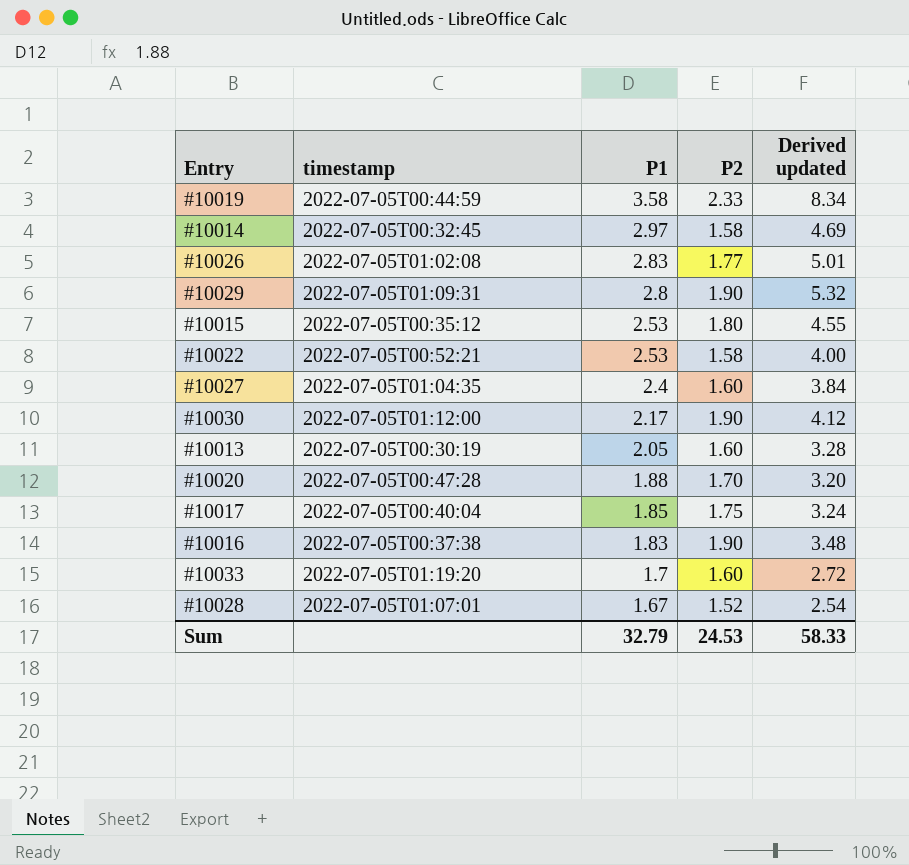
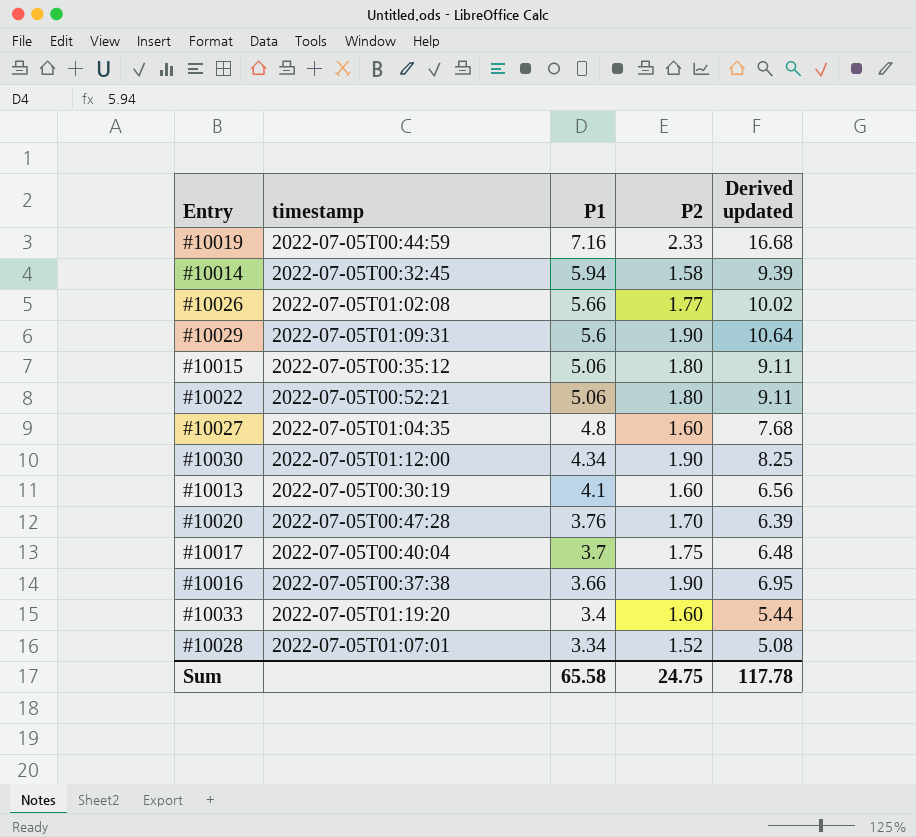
#10019 | P1: 3.58 -> 7.16
#10019 | Derived updated: 8.34 -> 16.68
#10014 | P1: 2.97 -> 5.94
#10014 | Derived updated: 4.69 -> 9.39
#10026 | P1: 2.83 -> 5.66
#10026 | Derived updated: 5.01 -> 10.02
#10029 | P1: 2.8 -> 5.6
#10029 | Derived updated: 5.32 -> 10.64
#10015 | P1: 2.53 -> 5.06
#10015 | Derived updated: 4.55 -> 9.11
#10022 | P1: 2.53 -> 5.06
#10022 | P2: 1.58 -> 1.80
#10022 | Derived updated: 4.00 -> 9.11
#10027 | P1: 2.4 -> 4.8
#10027 | Derived updated: 3.84 -> 7.68
#10030 | P1: 2.17 -> 4.34
#10030 | Derived updated: 4.12 -> 8.25
#10013 | P1: 2.05 -> 4.1
#10013 | Derived updated: 3.28 -> 6.56
#10020 | P1: 1.88 -> 3.76
#10020 | Derived updated: 3.20 -> 6.39
#10017 | P1: 1.85 -> 3.7
#10017 | Derived updated: 3.24 -> 6.48
#10016 | P1: 1.83 -> 3.66
#10016 | Derived updated: 3.48 -> 6.95
#10033 | P1: 1.7 -> 3.4
#10033 | Derived updated: 2.72 -> 5.44
#10028 | P1: 1.67 -> 3.34
#10028 | Derived updated: 2.54 -> 5.08
Sum | P1: 32.79 -> 65.58
Sum | P2: 24.53 -> 24.75
Sum | Derived updated: 58.33 -> 117.78

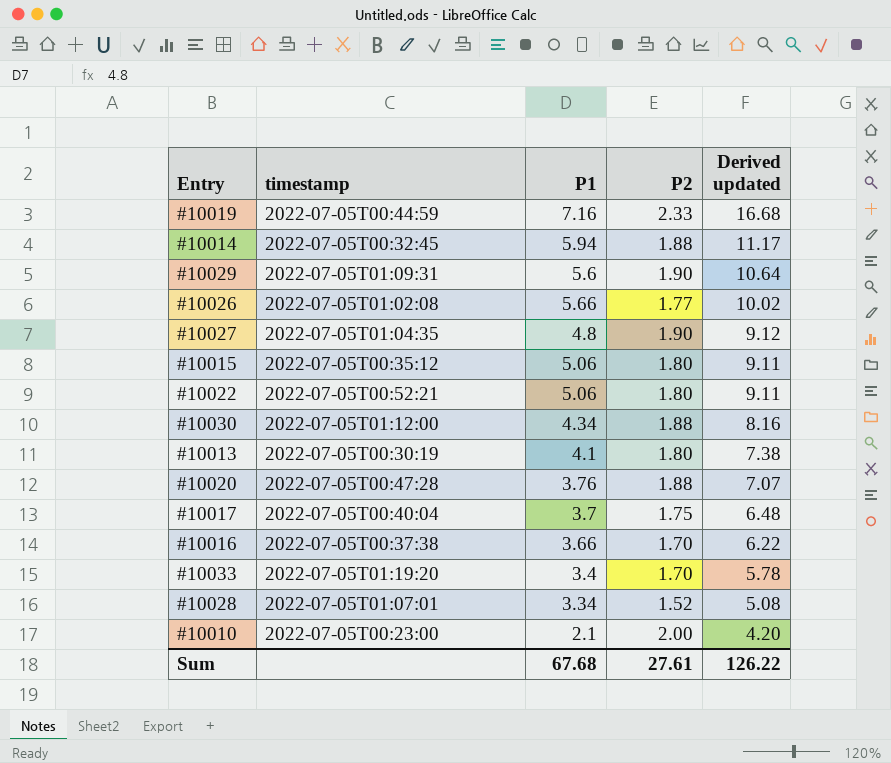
row order: P1 descending -> Derived updated descending
#10014 | P2: 1.58 -> 1.88
#10014 | Derived updated: 9.39 -> 11.17
#10027 | P2: 1.60 -> 1.90
#10027 | Derived updated: 7.68 -> 9.12
#10030 | P2: 1.90 -> 1.88
#10030 | Derived updated: 8.25 -> 8.16
#10013 | P2: 1.60 -> 1.80
#10013 | Derived updated: 6.56 -> 7.38
#10020 | P2: 1.70 -> 1.88
#10020 | Derived updated: 6.39 -> 7.07
#10016 | P2: 1.90 -> 1.70
#10016 | Derived updated: 6.95 -> 6.22
#10033 | P2: 1.60 -> 1.70
#10033 | Derived updated: 5.44 -> 5.78
row #10010: none -> 2022-07-05T00:23:00 | 2.1 | 2.00 | 4.20
Sum | P1: 65.58 -> 67.68
Sum | P2: 24.75 -> 27.61
Sum | Derived updated: 117.78 -> 126.22

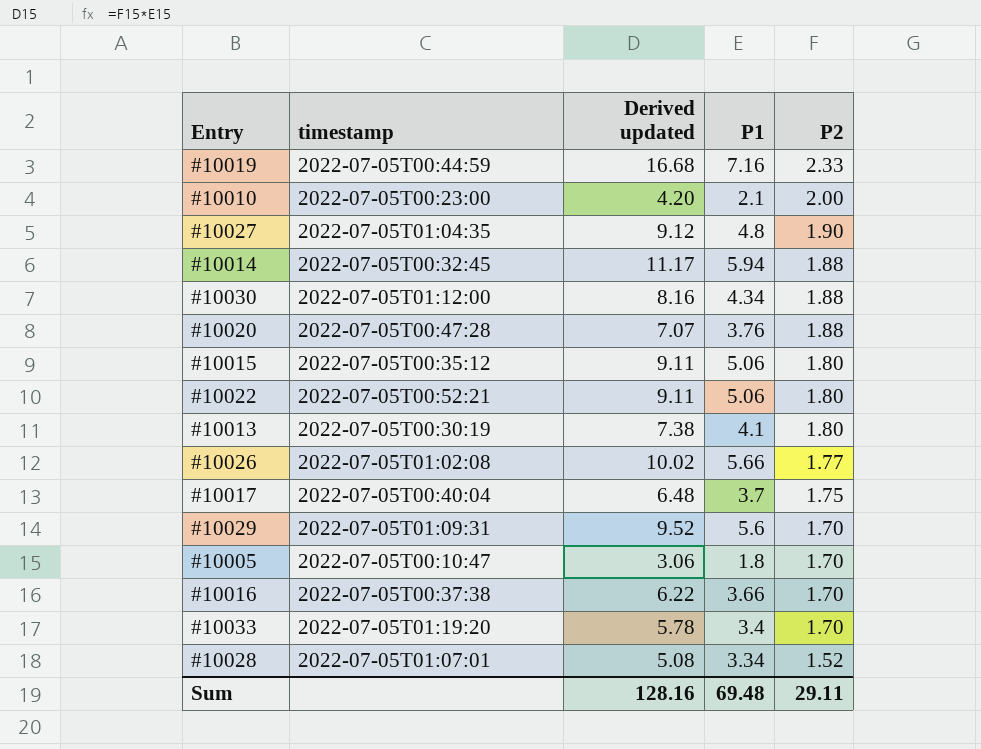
row order: Derived updated descending -> P2 descending
column Derived updated | position: 5 -> 3
#10029 | Derived updated: 10.64 -> 9.52
#10029 | P2: 1.90 -> 1.70
row #10005: none -> 2022-07-05T00:10:47 | 3.06 | 1.8 | 1.70
Sum | Derived updated: 126.22 -> 128.16
Sum | P1: 67.68 -> 69.48
Sum | P2: 27.61 -> 29.11

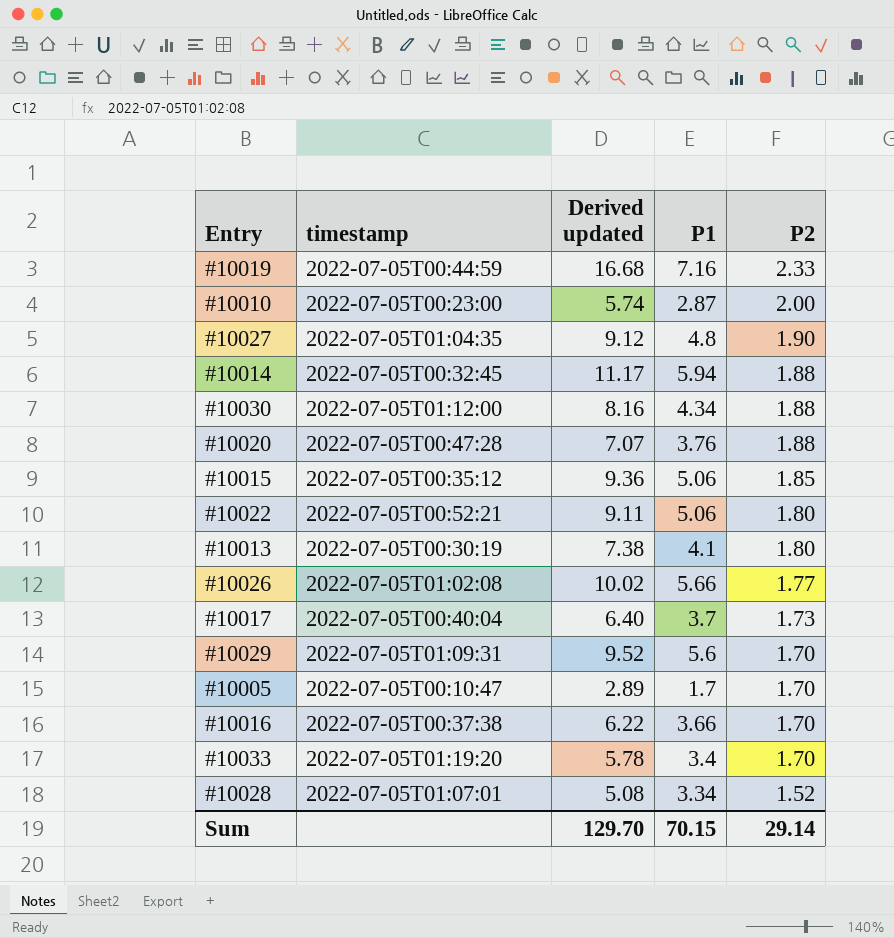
#10010 | Derived updated: 4.20 -> 5.74
#10010 | P1: 2.1 -> 2.87
#10015 | Derived updated: 9.11 -> 9.36
#10015 | P2: 1.80 -> 1.85
#10017 | Derived updated: 6.48 -> 6.40
#10017 | P2: 1.75 -> 1.73
#10005 | Derived updated: 3.06 -> 2.89
#10005 | P1: 1.8 -> 1.7
Sum | Derived updated: 128.16 -> 129.70
Sum | P1: 69.48 -> 70.15
Sum | P2: 29.11 -> 29.14

